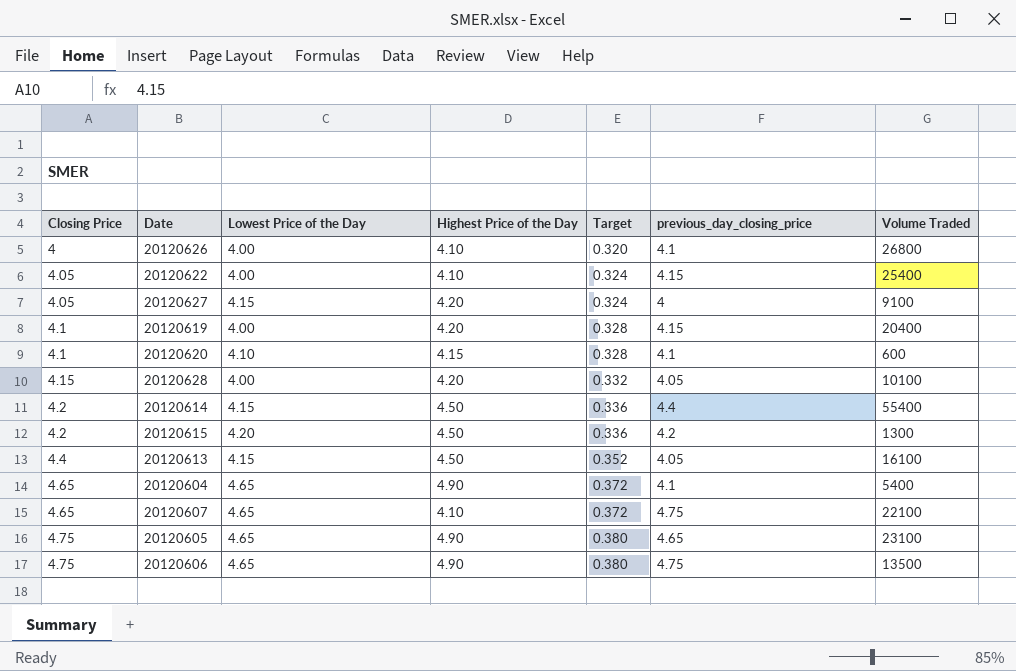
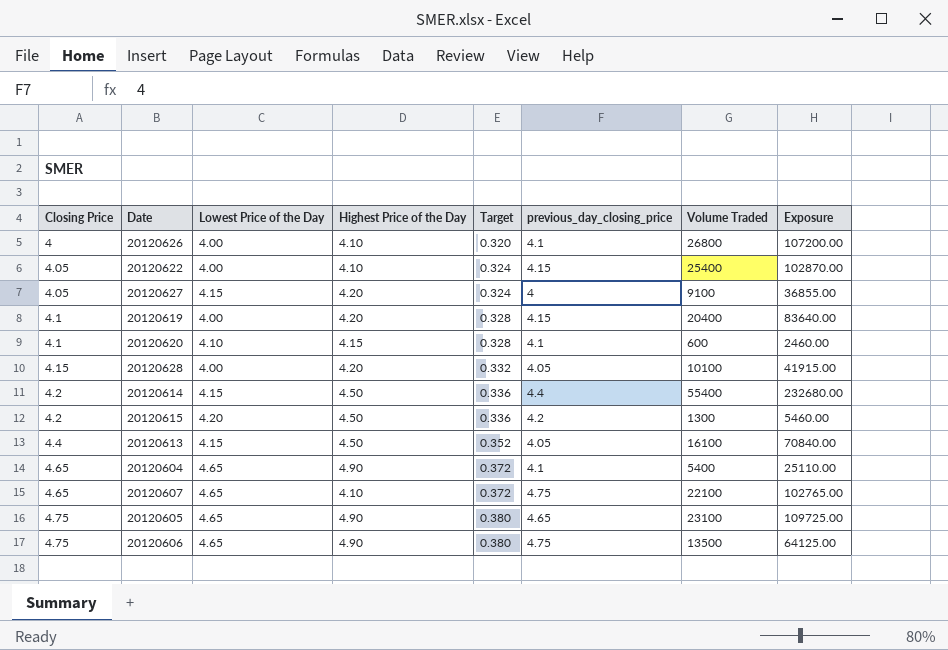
column Exposure | formula: none -> [Closing Price] * [Volume Traded]

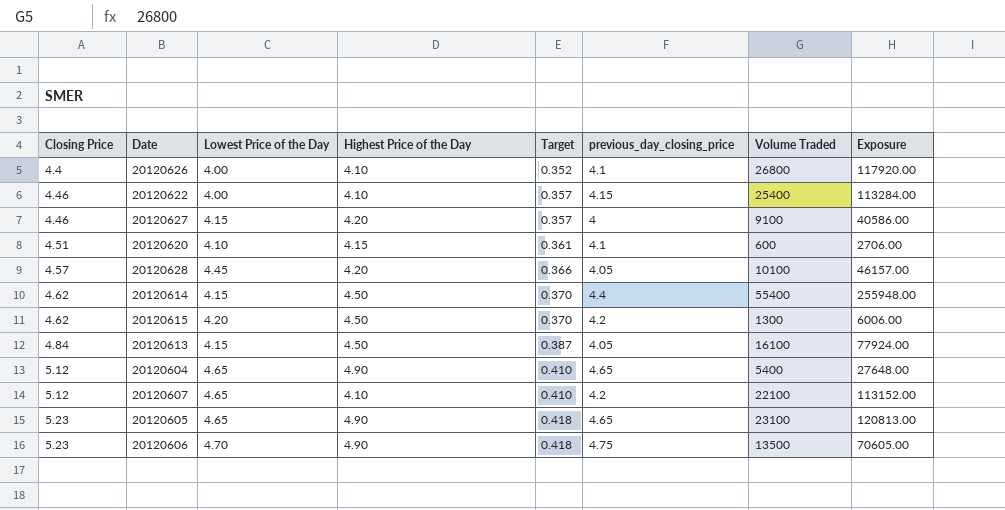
row 20120619: 4.1 | 4.00 | 4.20 | 0.328 | 4.15 | 20400 | 83640.00 -> none
20120626 | Closing Price: 4 -> 4.4
20120626 | Target: 0.320 -> 0.352
20120626 | Exposure: 107200.00 -> 117920.00
20120622 | Closing Price: 4.05 -> 4.46
20120622 | Target: 0.324 -> 0.357
20120622 | Exposure: 102870.00 -> 113284.00
20120627 | Closing Price: 4.05 -> 4.46
20120627 | Target: 0.324 -> 0.357
20120627 | Exposure: 36855.00 -> 40586.00
20120620 | Closing Price: 4.1 -> 4.51
20120620 | Target: 0.328 -> 0.361
20120620 | Exposure: 2460.00 -> 2706.00
20120628 | Closing Price: 4.15 -> 4.57
20120628 | Lowest Price of the Day: 4.00 -> 4.45
20120628 | Target: 0.332 -> 0.366
20120628 | Exposure: 41915.00 -> 46157.00
20120614 | Closing Price: 4.2 -> 4.62
20120614 | Target: 0.336 -> 0.370
20120614 | Exposure: 232680.00 -> 255948.00
20120615 | Closing Price: 4.2 -> 4.62
20120615 | Target: 0.336 -> 0.370
20120615 | Exposure: 5460.00 -> 6006.00
20120613 | Closing Price: 4.4 -> 4.84
20120613 | Target: 0.352 -> 0.387
20120613 | Exposure: 70840.00 -> 77924.00
20120604 | Closing Price: 4.65 -> 5.12
20120604 | Target: 0.372 -> 0.410
20120604 | previous_day_closing_price: 4.1 -> 4.65
20120604 | Exposure: 25110.00 -> 27648.00
20120607 | Closing Price: 4.65 -> 5.12
20120607 | Target: 0.372 -> 0.410
20120607 | previous_day_closing_price: 4.75 -> 4.2
20120607 | Exposure: 102765.00 -> 113152.00
20120605 | Closing Price: 4.75 -> 5.23
20120605 | Target: 0.380 -> 0.418
20120605 | Exposure: 109725.00 -> 120813.00
20120606 | Closing Price: 4.75 -> 5.23
20120606 | Lowest Price of the Day: 4.65 -> 4.70
20120606 | Target: 0.380 -> 0.418
20120606 | Exposure: 64125.00 -> 70605.00

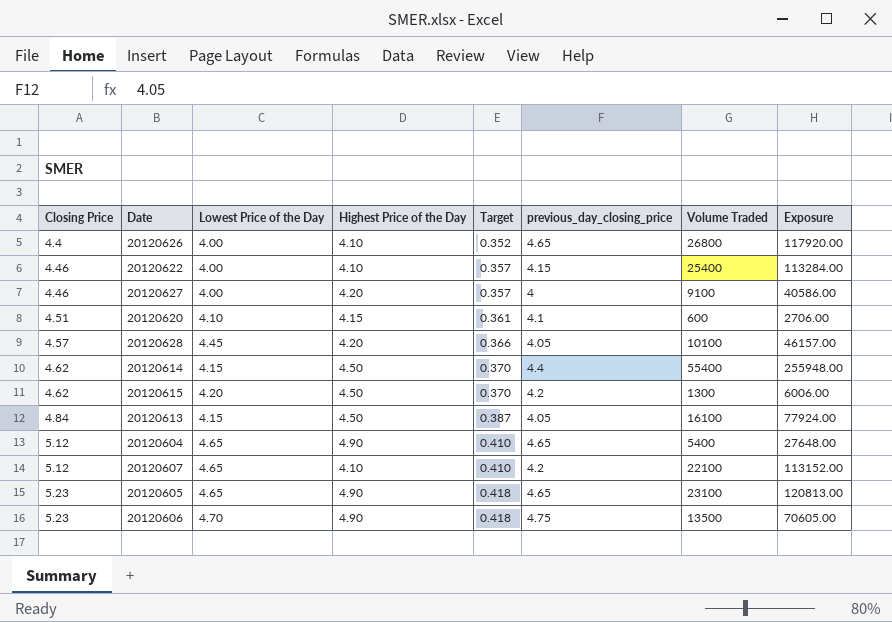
20120626 | previous_day_closing_price: 4.1 -> 4.65
20120627 | Lowest Price of the Day: 4.15 -> 4.00

